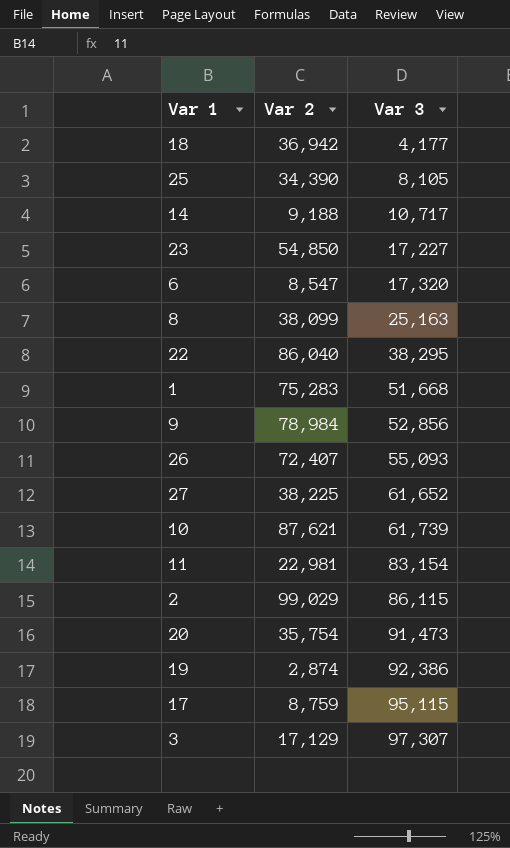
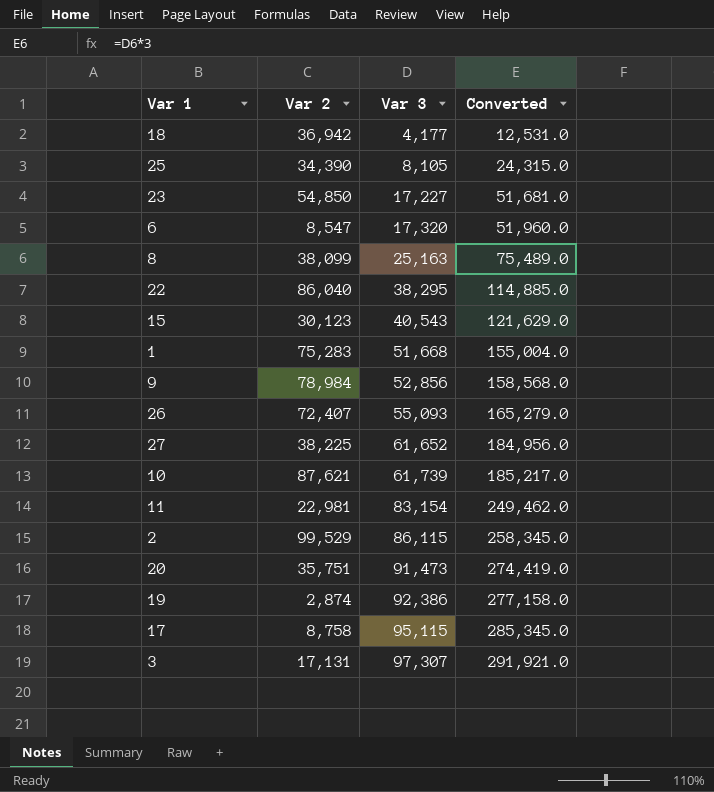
column Converted | formula: none -> [Var 3] * 3
row 14: 9,188 | 10,717 -> none
row 15: none -> 30,123 | 40,543 | 121,629.0
2 | Var 2: 99,029 -> 99,529
20 | Var 2: 35,754 -> 35,751
17 | Var 2: 8,759 -> 8,758
3 | Var 2: 17,129 -> 17,131

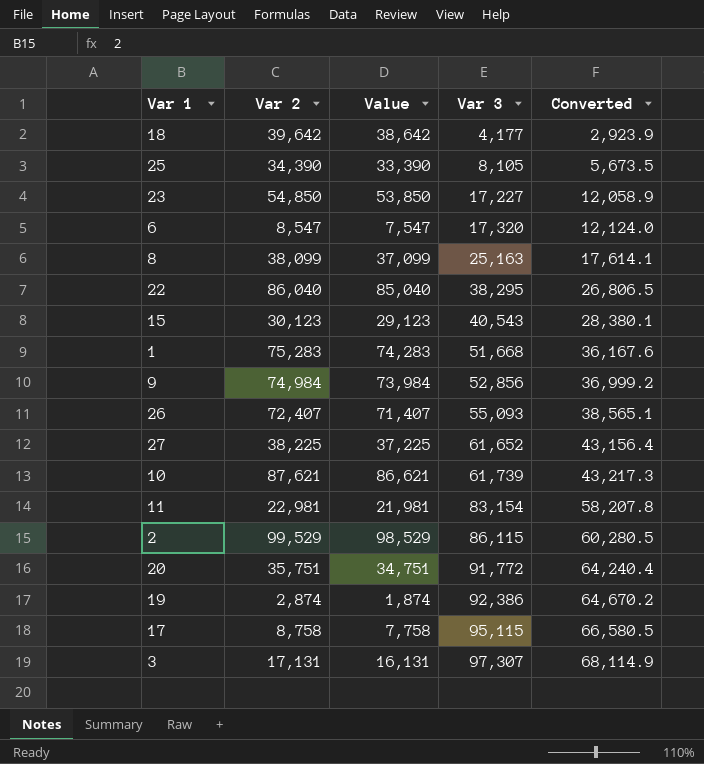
column Value | formula: none -> [Var 2] - 1000
column Converted | formula: [Var 3] * 3 -> [Var 3] * 0.7
18 | Var 2: 36,942 -> 39,642
9 | Var 2: 78,984 -> 74,984
20 | Var 3: 91,473 -> 91,772

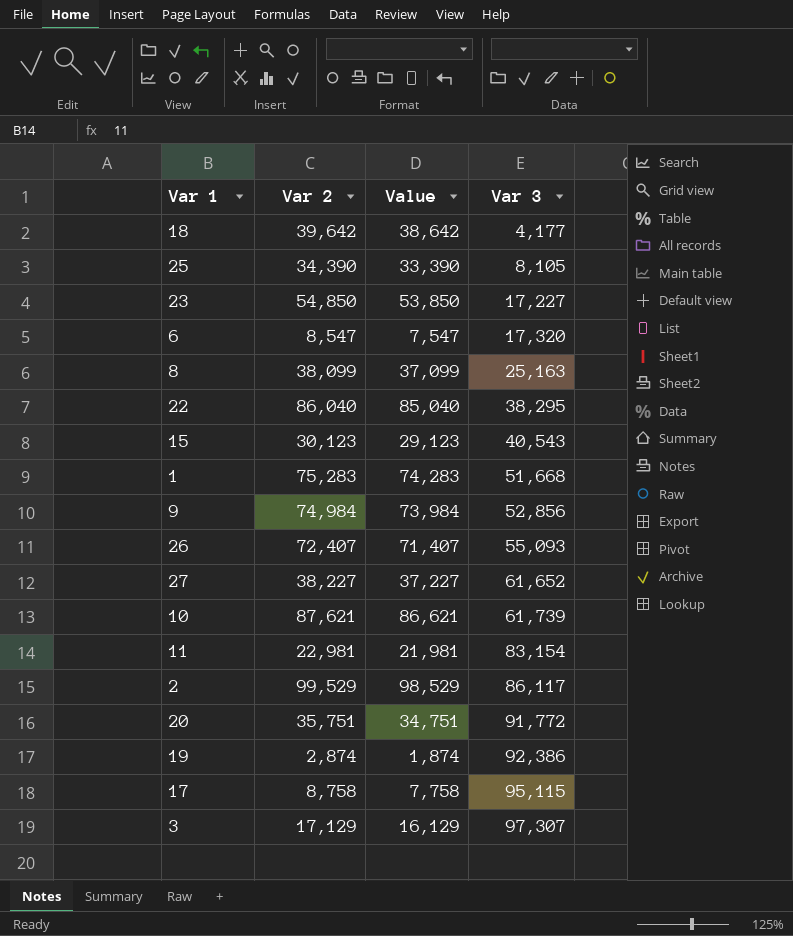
column Converted | formula: [Var 3] * 0.7 -> none
27 | Var 2: 38,225 -> 38,227
27 | Value: 37,225 -> 37,227
2 | Var 3: 86,115 -> 86,117
3 | Var 2: 17,131 -> 17,129
3 | Value: 16,131 -> 16,129

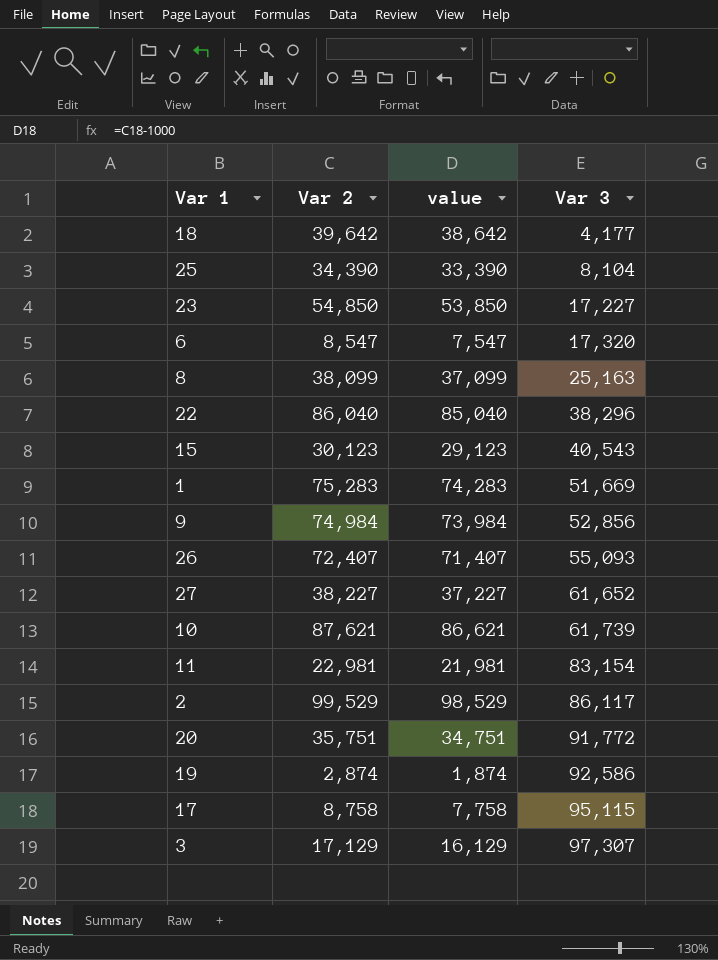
column name: Value -> value
25 | Var 3: 8,105 -> 8,104
22 | Var 3: 38,295 -> 38,296
1 | Var 3: 51,668 -> 51,669
19 | Var 3: 92,386 -> 92,586

